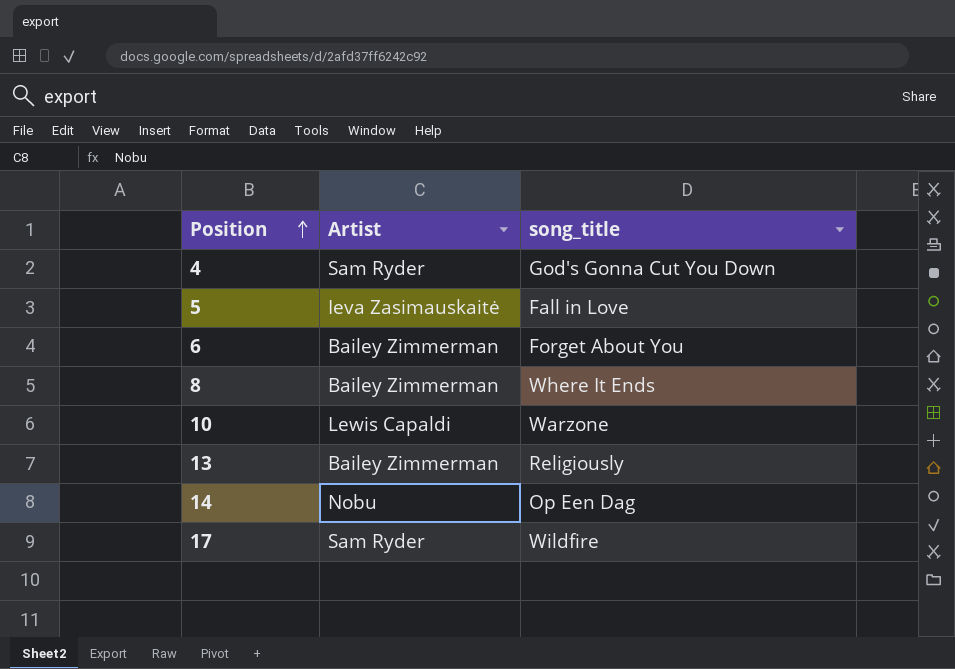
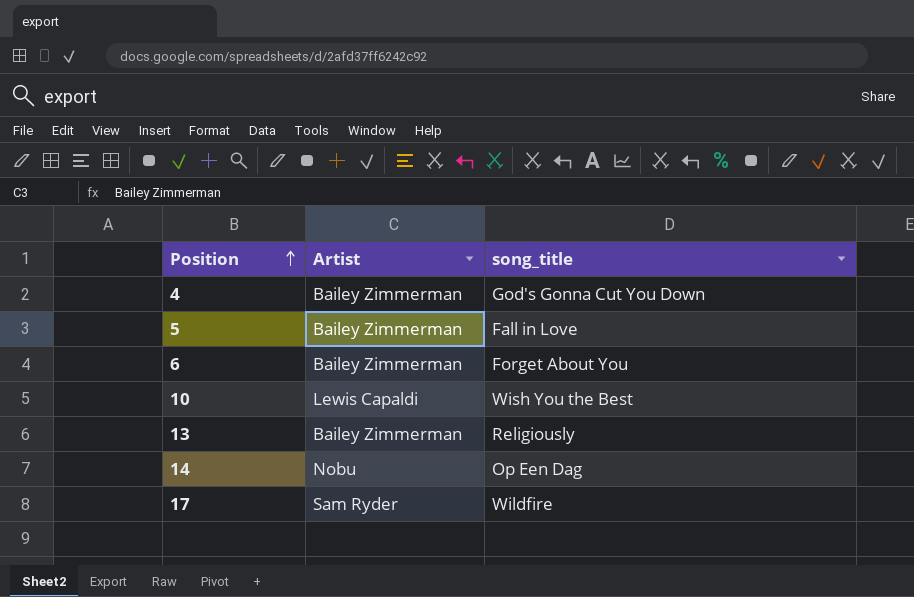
row 8: Bailey Zimmerman | Where It Ends -> none
4 | Artist: Sam Ryder -> Bailey Zimmerman
5 | Artist: Ieva Zasimauskaitė -> Bailey Zimmerman
10 | song_title: Warzone -> Wish You the Best

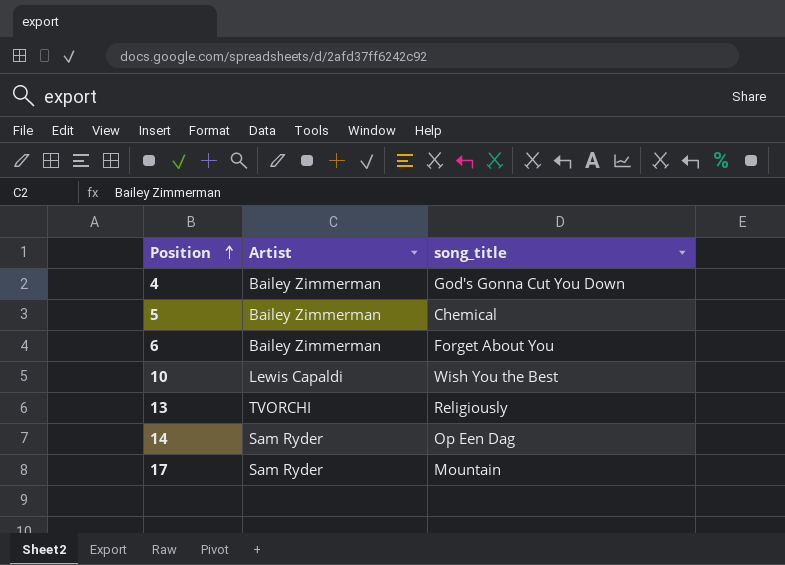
5 | song_title: Fall in Love -> Chemical
13 | Artist: Bailey Zimmerman -> TVORCHI
14 | Artist: Nobu -> Sam Ryder
17 | song_title: Wildfire -> Mountain

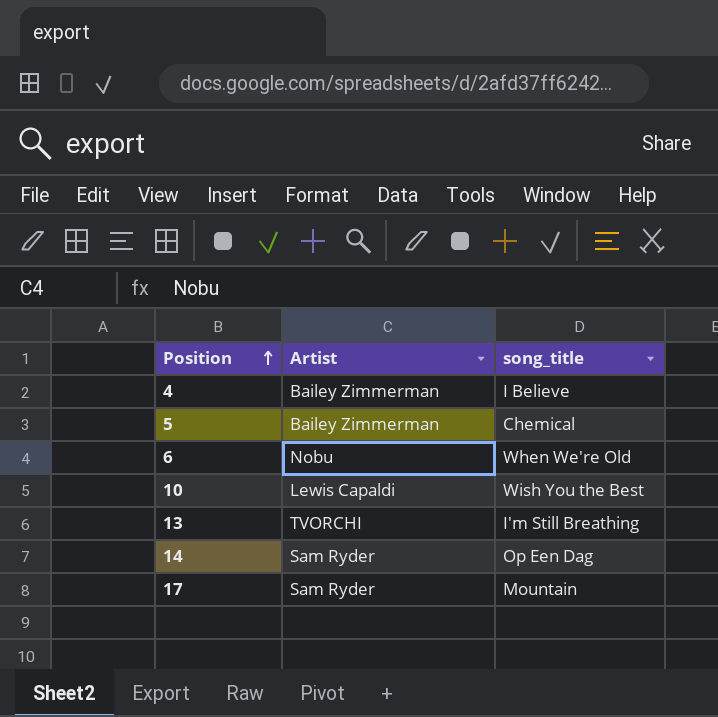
4 | song_title: God's Gonna Cut You Down -> I Believe
6 | Artist: Bailey Zimmerman -> Nobu
6 | song_title: Forget About You -> When We're Old
13 | song_title: Religiously -> I'm Still Breathing

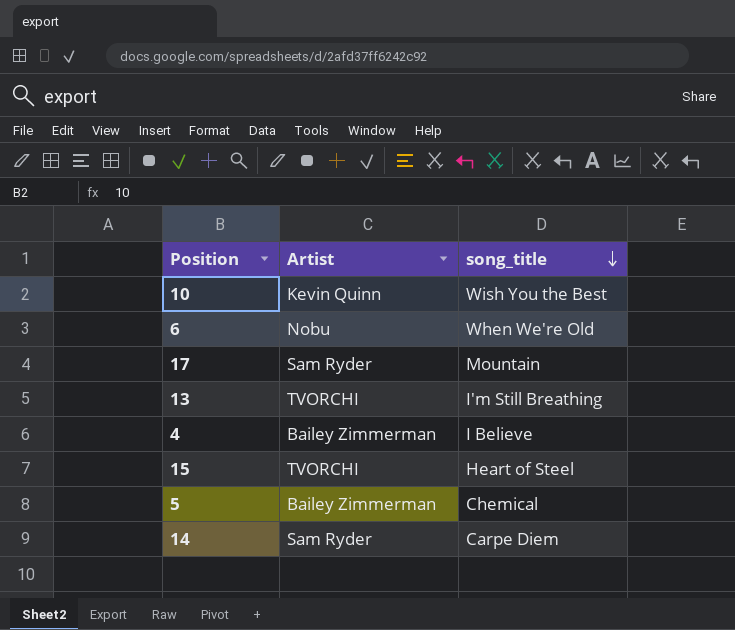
row order: Position ascending -> song_title descending
10 | Artist: Lewis Capaldi -> Kevin Quinn
row 15: none -> TVORCHI | Heart of Steel
14 | song_title: Op Een Dag -> Carpe Diem

